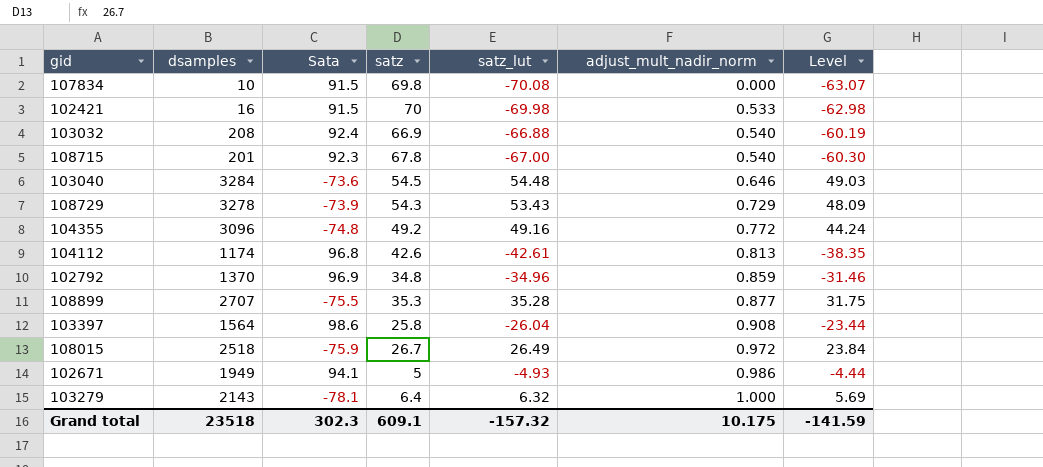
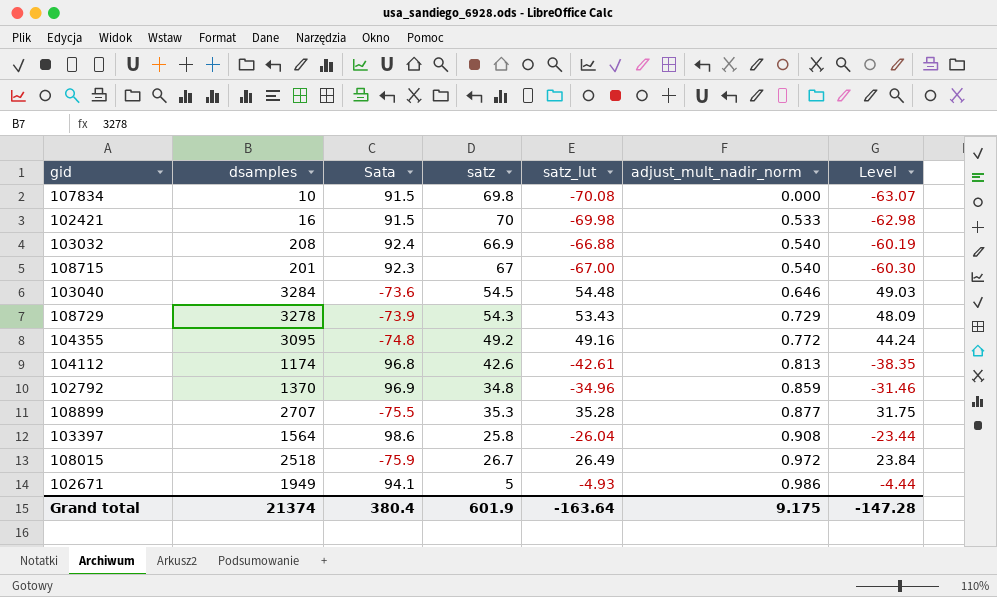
row 103279: 2143 | -78.1 | 6.4 | 6.32 | 1.000 | 5.69 -> none
108715 | satz: 67.8 -> 67
104355 | dsamples: 3096 -> 3095
Grand total | dsamples: 23518 -> 21374
Grand total | Sata: 302.3 -> 380.4
Grand total | satz: 609.1 -> 601.9
Grand total | satz_lut: -157.32 -> -163.64
Grand total | adjust_mult_nadir_norm: 10.175 -> 9.175
Grand total | Level: -141.59 -> -147.28

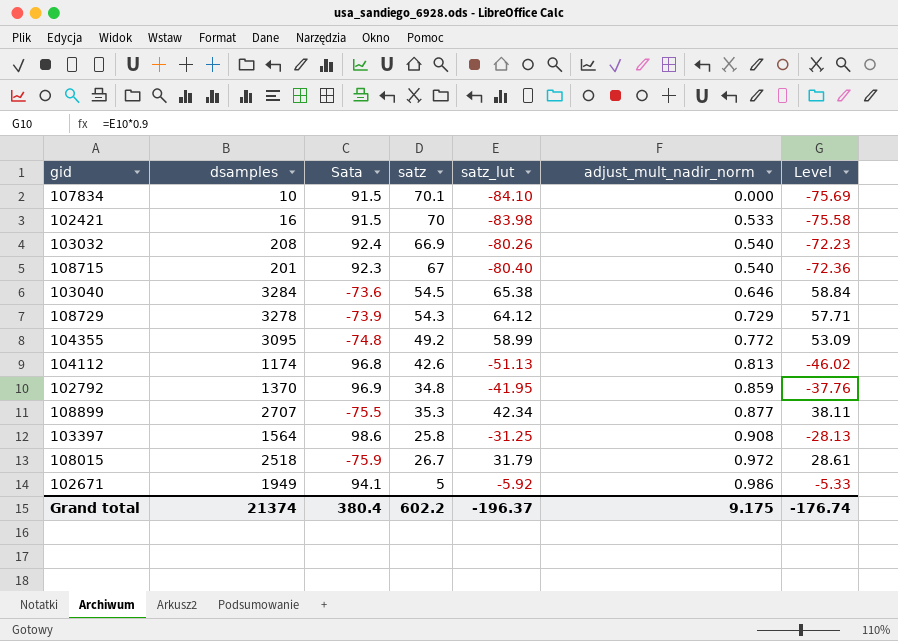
107834 | satz: 69.8 -> 70.1
107834 | satz_lut: -70.08 -> -84.10
107834 | Level: -63.07 -> -75.69
102421 | satz_lut: -69.98 -> -83.98
102421 | Level: -62.98 -> -75.58
103032 | satz_lut: -66.88 -> -80.26
103032 | Level: -60.19 -> -72.23
108715 | satz_lut: -67.00 -> -80.40
108715 | Level: -60.30 -> -72.36
103040 | satz_lut: 54.48 -> 65.38
103040 | Level: 49.03 -> 58.84
108729 | satz_lut: 53.43 -> 64.12
108729 | Level: 48.09 -> 57.71
104355 | satz_lut: 49.16 -> 58.99
104355 | Level: 44.24 -> 53.09
104112 | satz_lut: -42.61 -> -51.13
104112 | Level: -38.35 -> -46.02
102792 | satz_lut: -34.96 -> -41.95
102792 | Level: -31.46 -> -37.76
108899 | satz_lut: 35.28 -> 42.34
108899 | Level: 31.75 -> 38.11
103397 | satz_lut: -26.04 -> -31.25
103397 | Level: -23.44 -> -28.13
108015 | satz_lut: 26.49 -> 31.79
108015 | Level: 23.84 -> 28.61
102671 | satz_lut: -4.93 -> -5.92
102671 | Level: -4.44 -> -5.33
Grand total | satz: 601.9 -> 602.2
Grand total | satz_lut: -163.64 -> -196.37
Grand total | Level: -147.28 -> -176.74

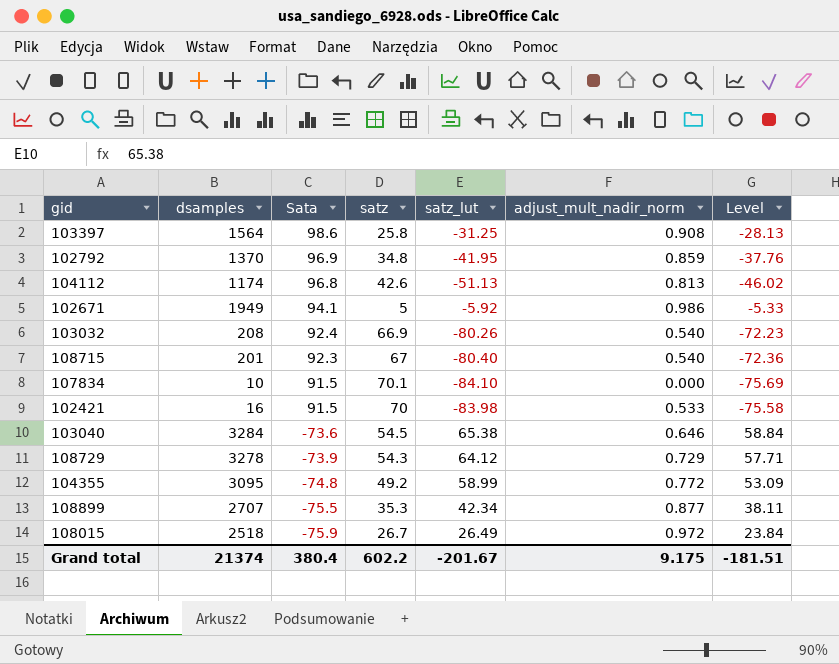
row order: adjust_mult_nadir_norm ascending -> Sata descending
108015 | satz_lut: 31.79 -> 26.49
108015 | Level: 28.61 -> 23.84
Grand total | satz_lut: -196.37 -> -201.67
Grand total | Level: -176.74 -> -181.51

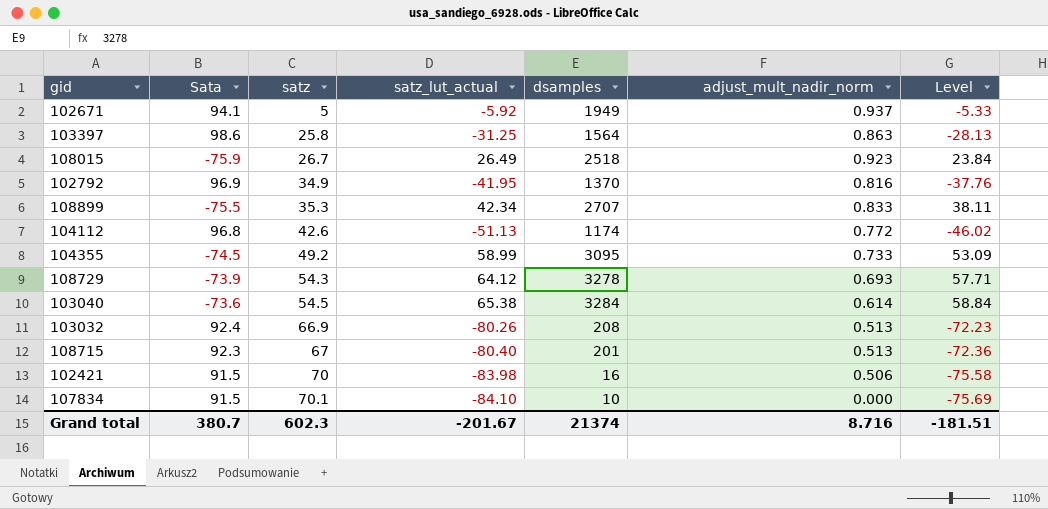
row order: Sata descending -> satz ascending
column name: satz_lut -> satz_lut_actual
column dsamples | position: 2 -> 5
102671 | adjust_mult_nadir_norm: 0.986 -> 0.937
103397 | adjust_mult_nadir_norm: 0.908 -> 0.863
108015 | adjust_mult_nadir_norm: 0.972 -> 0.923
102792 | satz: 34.8 -> 34.9
102792 | adjust_mult_nadir_norm: 0.859 -> 0.816
108899 | adjust_mult_nadir_norm: 0.877 -> 0.833
104112 | adjust_mult_nadir_norm: 0.813 -> 0.772
104355 | Sata: -74.8 -> -74.5
104355 | adjust_mult_nadir_norm: 0.772 -> 0.733
108729 | adjust_mult_nadir_norm: 0.729 -> 0.693
103040 | adjust_mult_nadir_norm: 0.646 -> 0.614
103032 | adjust_mult_nadir_norm: 0.540 -> 0.513
108715 | adjust_mult_nadir_norm: 0.540 -> 0.513
102421 | adjust_mult_nadir_norm: 0.533 -> 0.506
Grand total | Sata: 380.4 -> 380.7
Grand total | satz: 602.2 -> 602.3
Grand total | adjust_mult_nadir_norm: 9.175 -> 8.716

